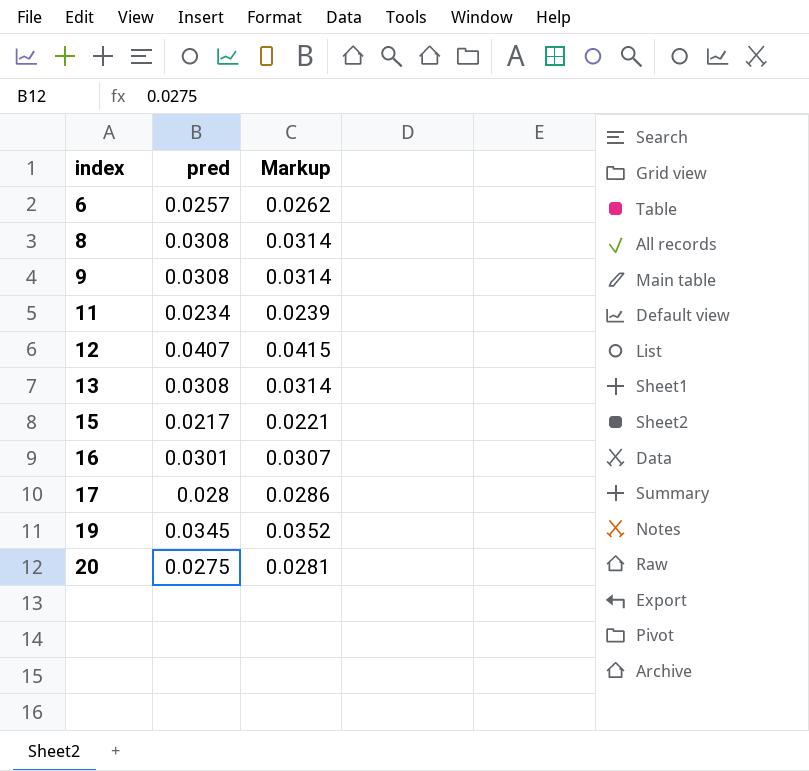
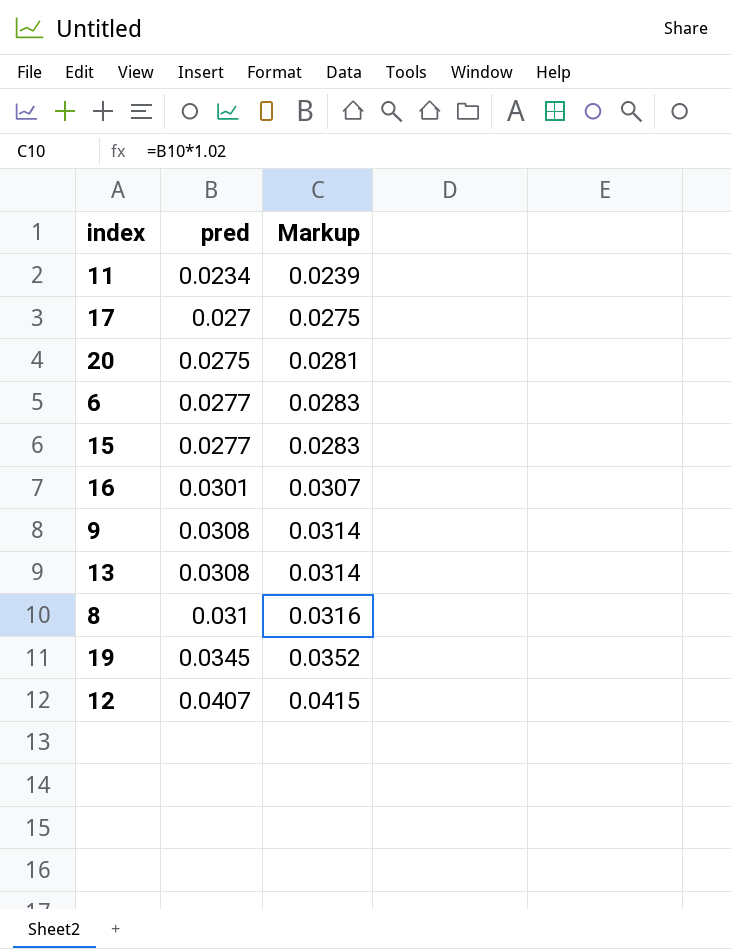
row order: index ascending -> pred ascending
17 | pred: 0.028 -> 0.027
17 | Markup: 0.0286 -> 0.0275
6 | pred: 0.0257 -> 0.0277
6 | Markup: 0.0262 -> 0.0283
15 | pred: 0.0217 -> 0.0277
15 | Markup: 0.0221 -> 0.0283
8 | pred: 0.0308 -> 0.031
8 | Markup: 0.0314 -> 0.0316

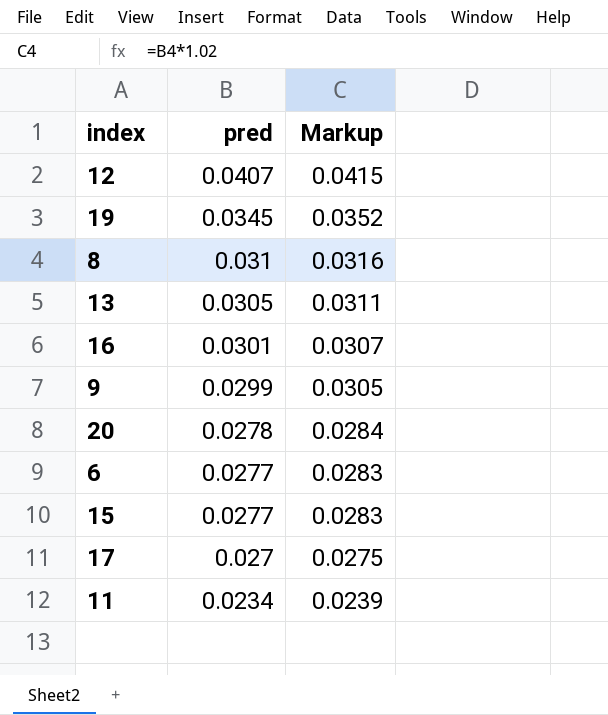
row order: pred ascending -> pred descending
13 | pred: 0.0308 -> 0.0305
13 | Markup: 0.0314 -> 0.0311
9 | pred: 0.0308 -> 0.0299
9 | Markup: 0.0314 -> 0.0305
20 | pred: 0.0275 -> 0.0278
20 | Markup: 0.0281 -> 0.0284

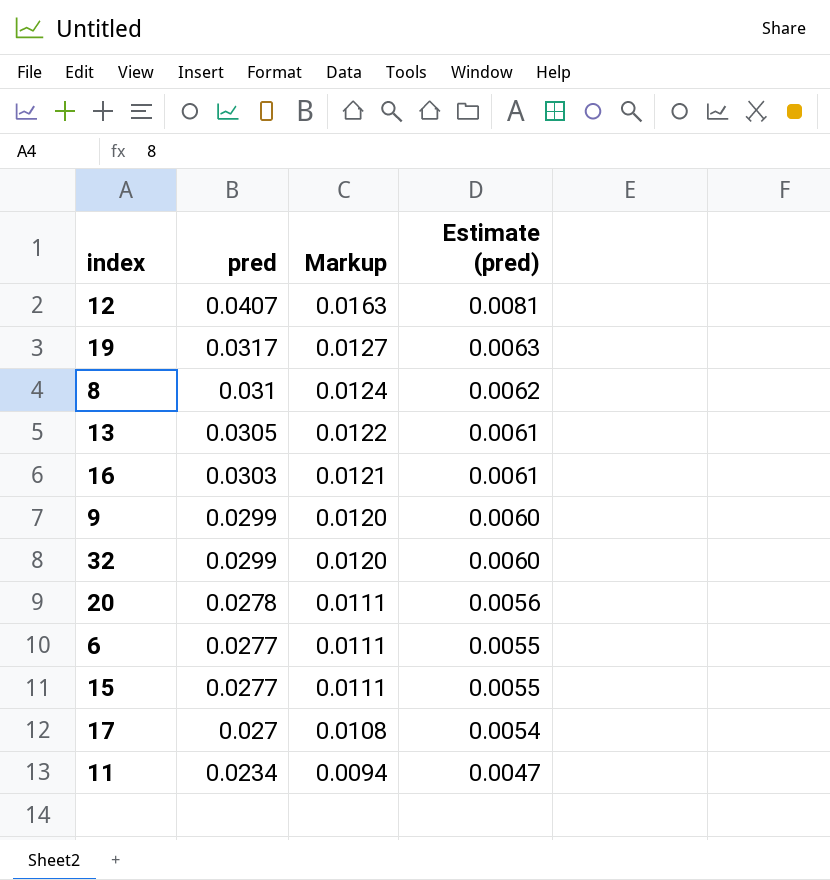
column Markup | formula: [pred] * 1.02 -> [pred] * 0.4
column Estimate (pred) | formula: none -> [pred] * 0.2
19 | pred: 0.0345 -> 0.0317
16 | pred: 0.0301 -> 0.0303
row 32: none -> 0.0299 | 0.0120 | 0.0060

